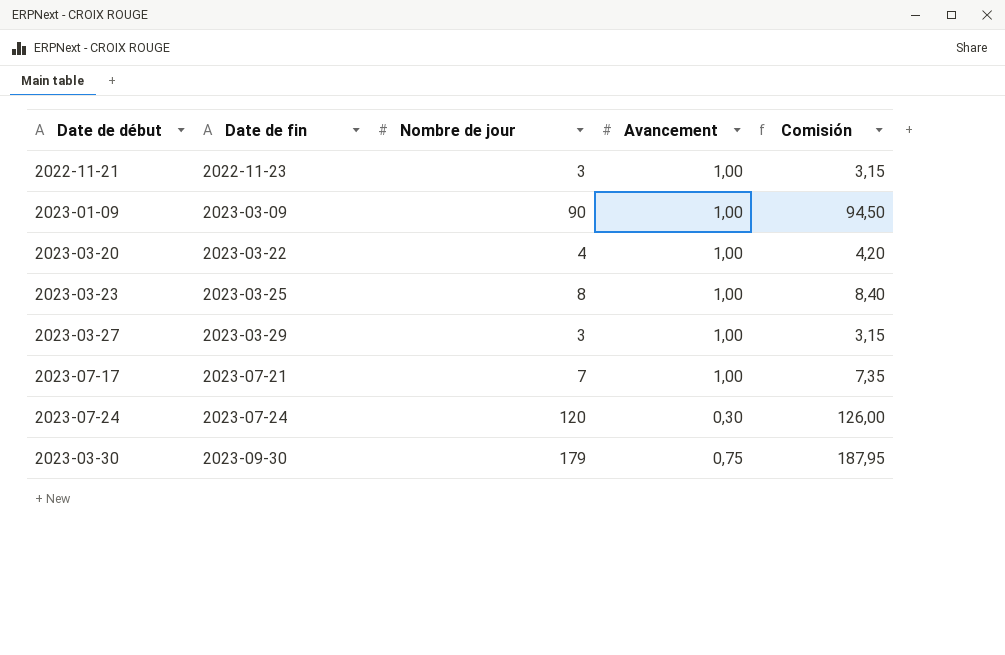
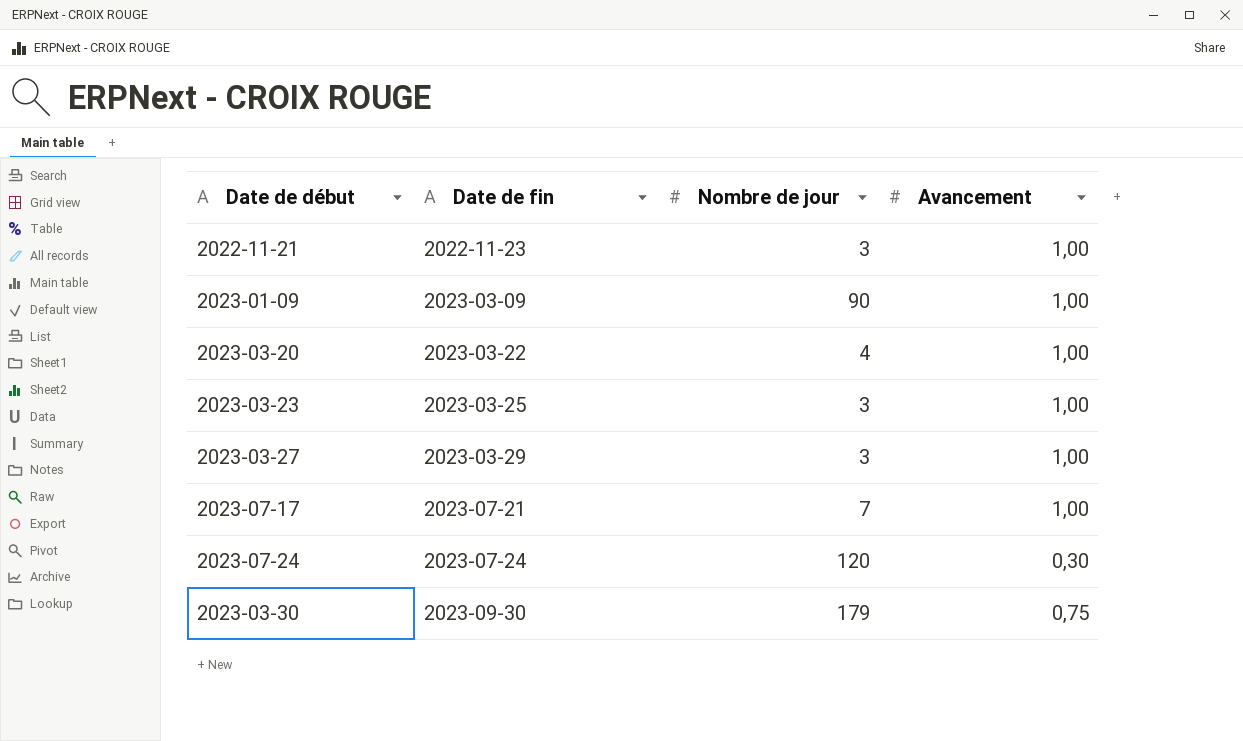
column Comisión | formula: [Nombre de jour] * 1,05 -> none
2023-03-23 | Nombre de jour: 8 -> 3

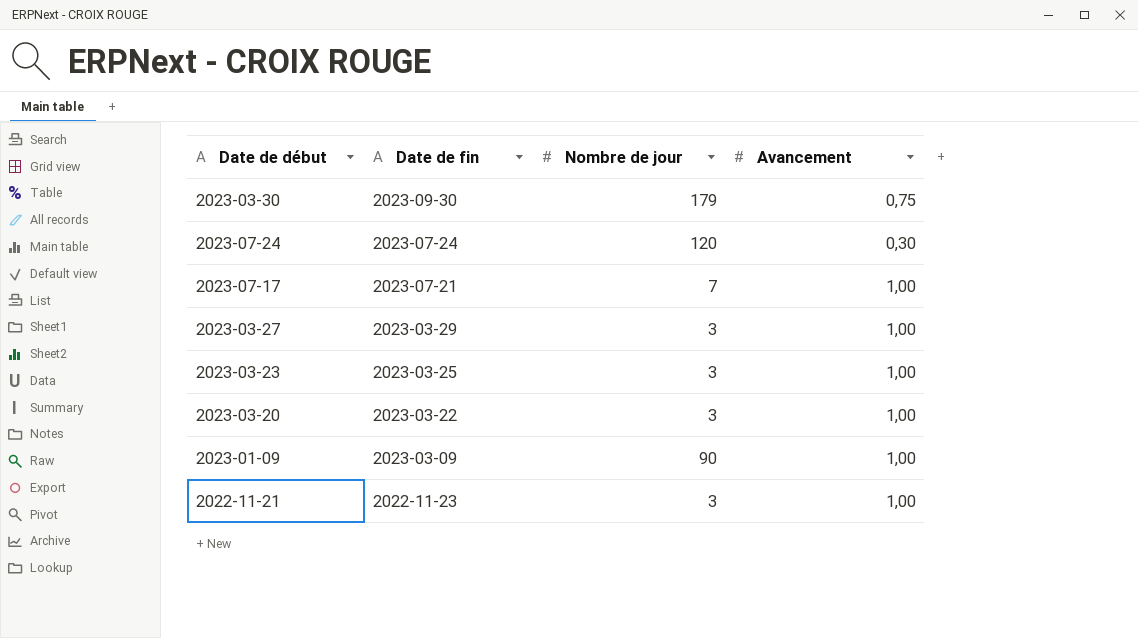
row order: Date de fin ascending -> Date de fin descending
2023-03-20 | Nombre de jour: 4 -> 3

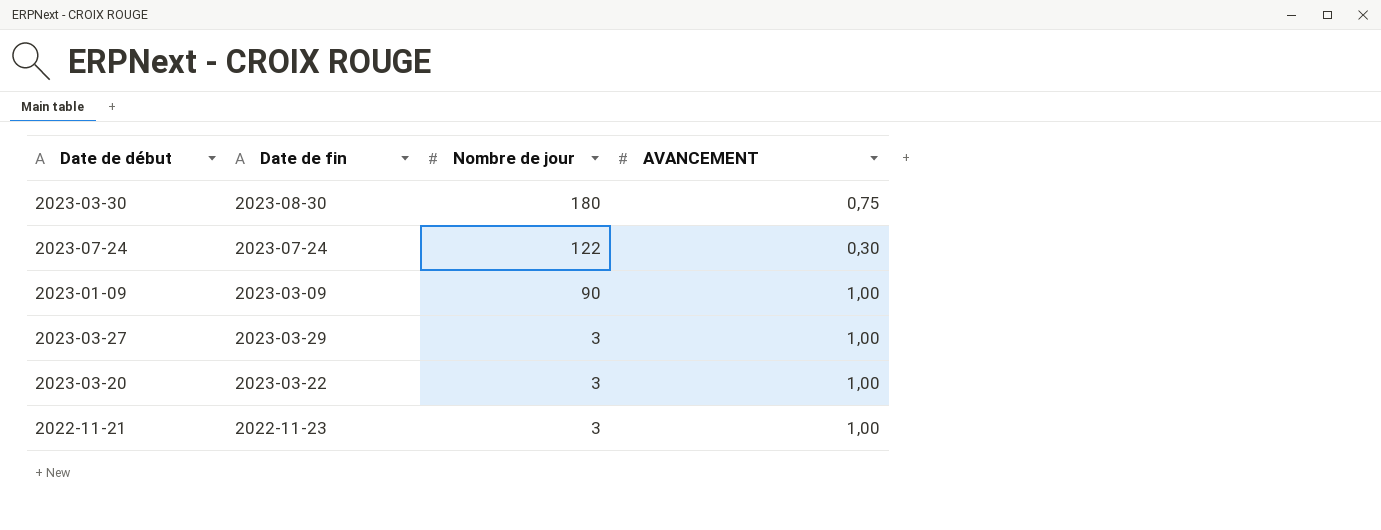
row order: Date de fin descending -> Nombre de jour descending
column name: Avancement -> AVANCEMENT
row 2023-07-17: 2023-07-21 | 7 | 1,00 -> none
row 2023-03-23: 2023-03-25 | 3 | 1,00 -> none
2023-03-30 | Date de fin: 2023-09-30 -> 2023-08-30
2023-03-30 | Nombre de jour: 179 -> 180
2023-07-24 | Nombre de jour: 120 -> 122

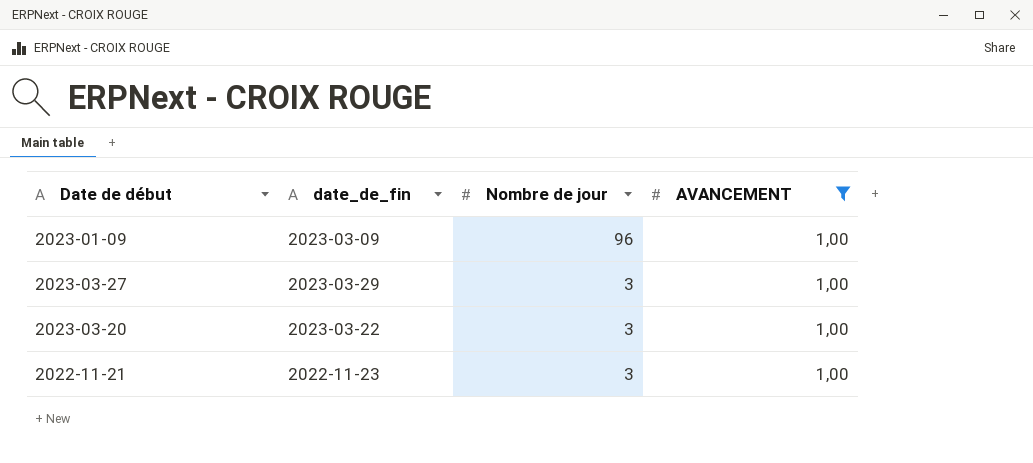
filter: none -> AVANCEMENT = 1,00
column name: Date de fin -> date_de_fin
2023-01-09 | Nombre de jour: 90 -> 96

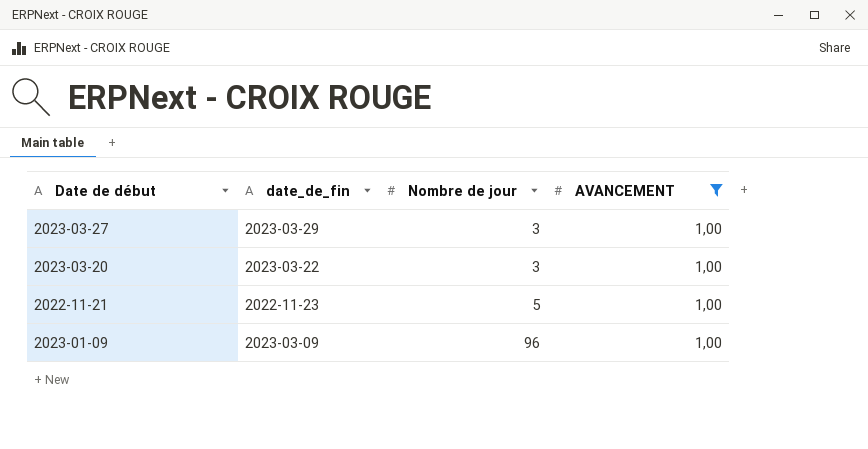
row order: Nombre de jour descending -> Nombre de jour ascending
2022-11-21 | Nombre de jour: 3 -> 5

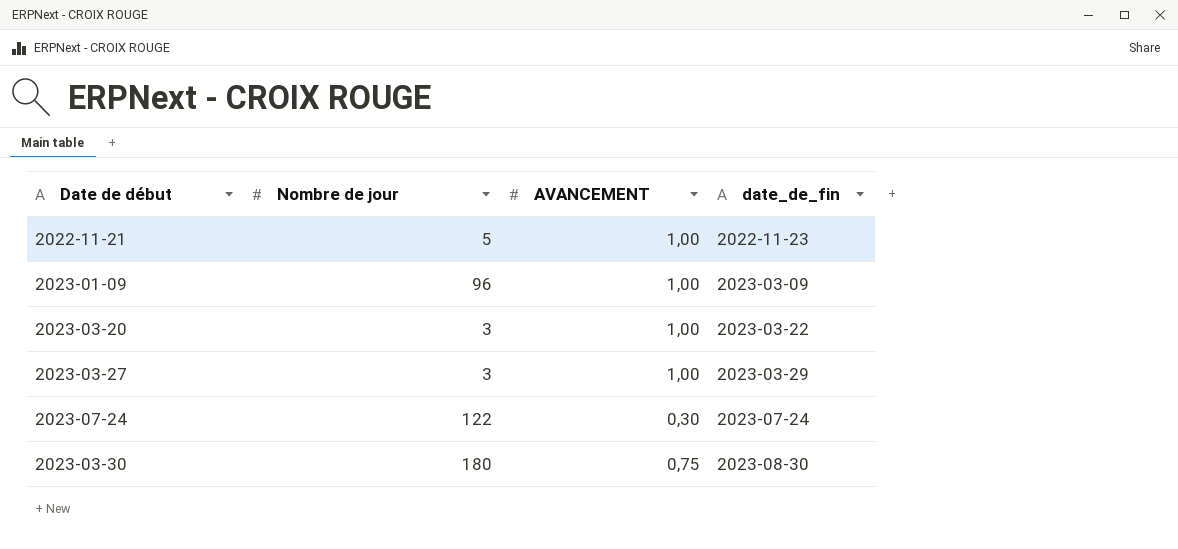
filter: AVANCEMENT = 1,00 -> none
row order: Nombre de jour ascending -> date_de_fin ascending
column date_de_fin | position: 2 -> 4

